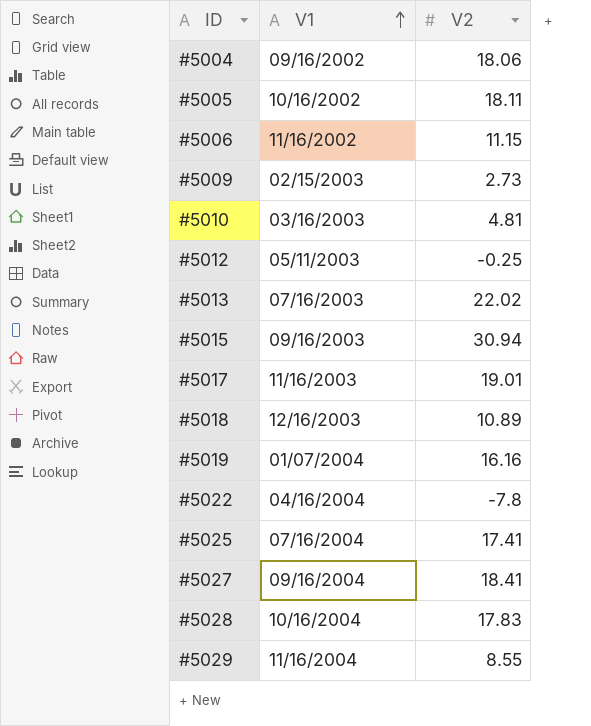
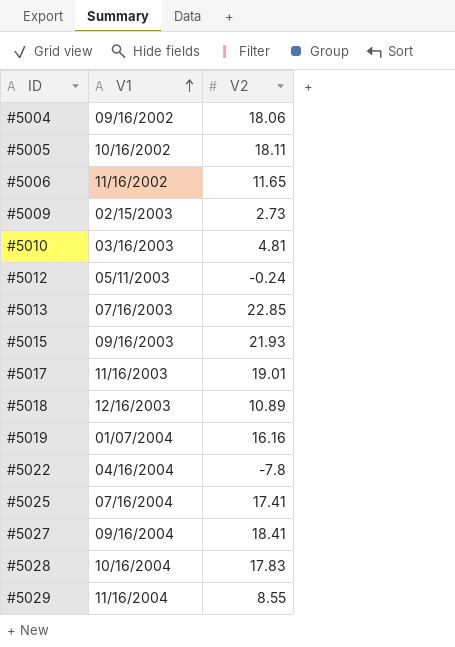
#5006 | V2: 11.15 -> 11.65
#5012 | V2: -0.25 -> -0.24
#5013 | V2: 22.02 -> 22.85
#5015 | V2: 30.94 -> 21.93

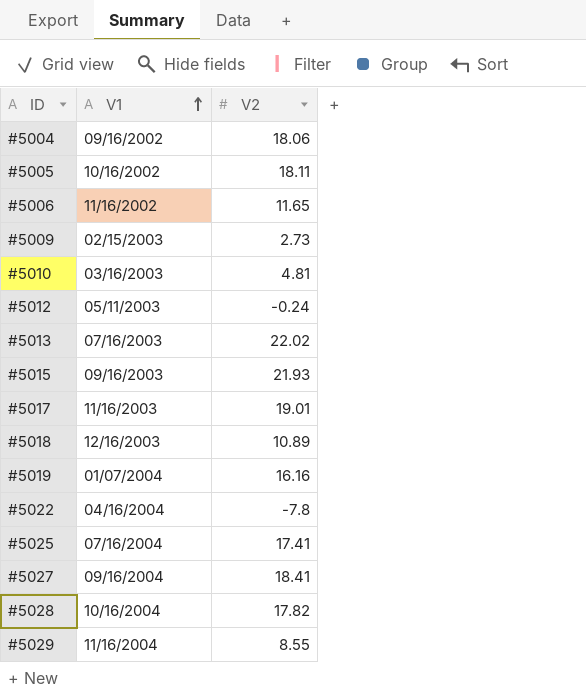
#5013 | V2: 22.85 -> 22.02
#5028 | V2: 17.83 -> 17.82

